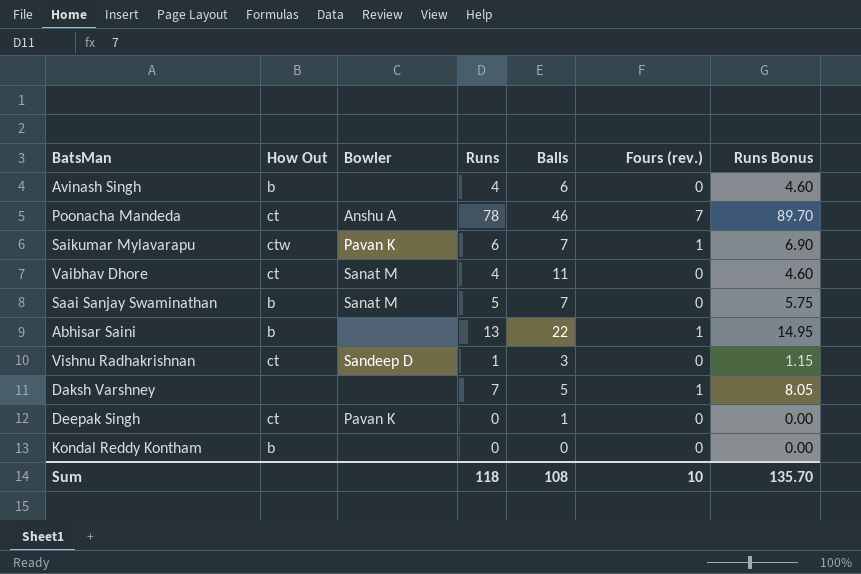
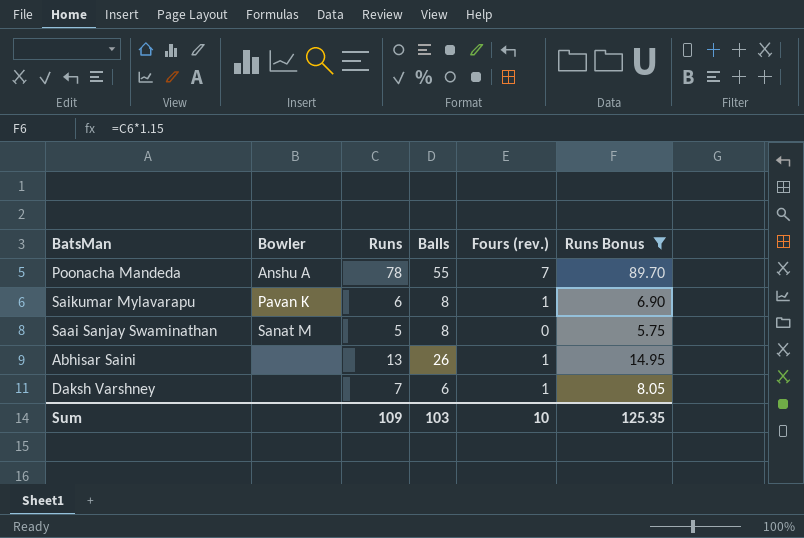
filter: none -> Runs Bonus >= 5.75
column How Out | position: 2 -> none
Poonacha Mandeda | Balls: 46 -> 55
Saikumar Mylavarapu | Balls: 7 -> 8
Saai Sanjay Swaminathan | Balls: 7 -> 8
Abhisar Saini | Balls: 22 -> 26
Daksh Varshney | Balls: 5 -> 6
Sum | Runs: 118 -> 109
Sum | Balls: 108 -> 103
Sum | Runs Bonus: 135.70 -> 125.35

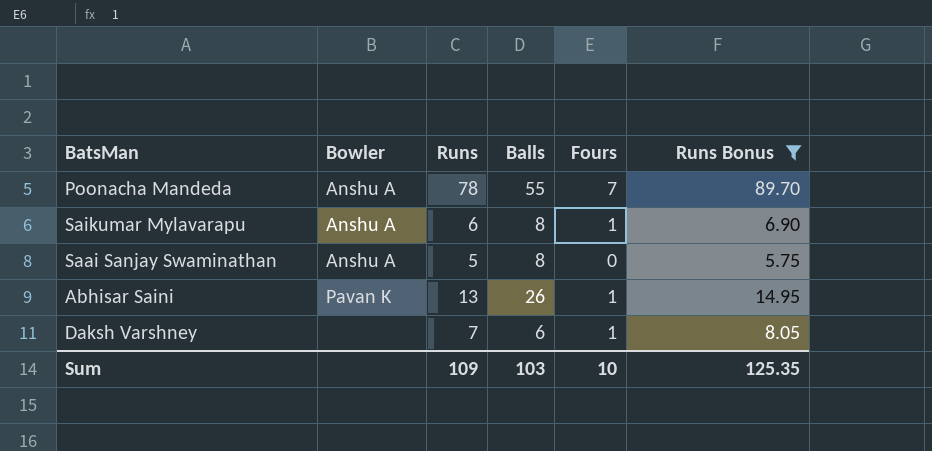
column name: Fours (rev.) -> Fours
Saikumar Mylavarapu | Bowler: Pavan K -> Anshu A
Saai Sanjay Swaminathan | Bowler: Sanat M -> Anshu A
Abhisar Saini | Bowler: none -> Pavan K

